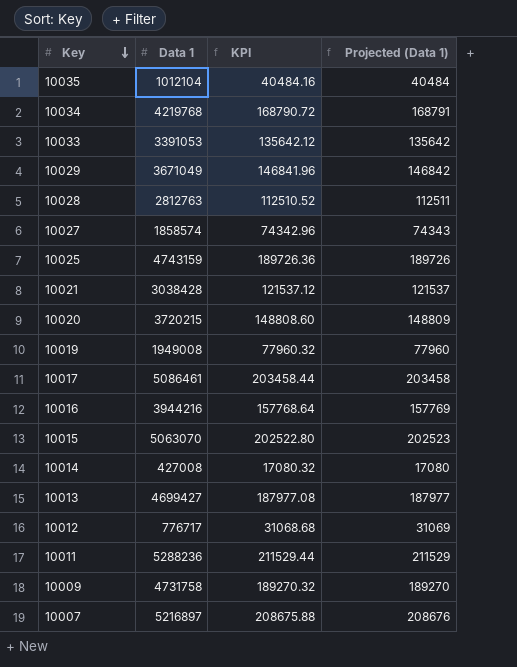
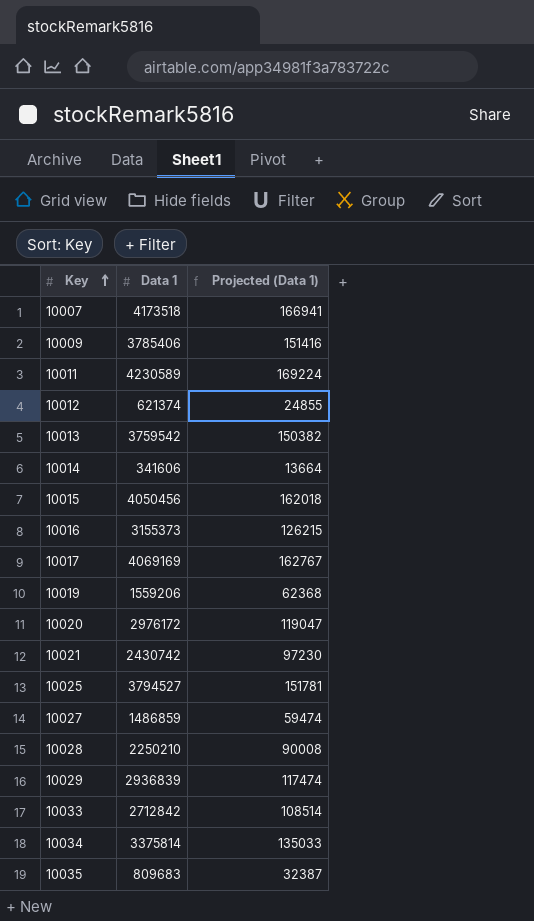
row order: Key descending -> Key ascending
column KPI | formula: [Data 1] * 0.04 -> none
10007 | Data 1: 5216897 -> 4173518
10007 | Projected (Data 1): 208676 -> 166941
10009 | Data 1: 4731758 -> 3785406
10009 | Projected (Data 1): 189270 -> 151416
10011 | Data 1: 5288236 -> 4230589
10011 | Projected (Data 1): 211529 -> 169224
10012 | Data 1: 776717 -> 621374
10012 | Projected (Data 1): 31069 -> 24855
10013 | Data 1: 4699427 -> 3759542
10013 | Projected (Data 1): 187977 -> 150382
10014 | Data 1: 427008 -> 341606
10014 | Projected (Data 1): 17080 -> 13664
10015 | Data 1: 5063070 -> 4050456
10015 | Projected (Data 1): 202523 -> 162018
10016 | Data 1: 3944216 -> 3155373
10016 | Projected (Data 1): 157769 -> 126215
10017 | Data 1: 5086461 -> 4069169
10017 | Projected (Data 1): 203458 -> 162767
10019 | Data 1: 1949008 -> 1559206
10019 | Projected (Data 1): 77960 -> 62368
10020 | Data 1: 3720215 -> 2976172
10020 | Projected (Data 1): 148809 -> 119047
10021 | Data 1: 3038428 -> 2430742
10021 | Projected (Data 1): 121537 -> 97230
10025 | Data 1: 4743159 -> 3794527
10025 | Projected (Data 1): 189726 -> 151781
10027 | Data 1: 1858574 -> 1486859
10027 | Projected (Data 1): 74343 -> 59474
10028 | Data 1: 2812763 -> 2250210
10028 | Projected (Data 1): 112511 -> 90008
10029 | Data 1: 3671049 -> 2936839
10029 | Projected (Data 1): 146842 -> 117474
10033 | Data 1: 3391053 -> 2712842
10033 | Projected (Data 1): 135642 -> 108514
10034 | Data 1: 4219768 -> 3375814
10034 | Projected (Data 1): 168791 -> 135033
10035 | Data 1: 1012104 -> 809683
10035 | Projected (Data 1): 40484 -> 32387

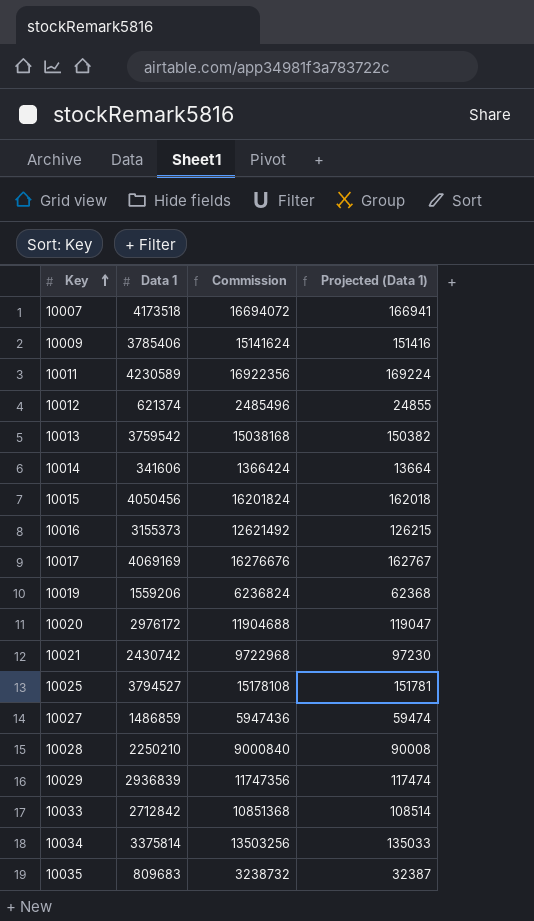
column Commission | formula: none -> [Data 1] * 4

